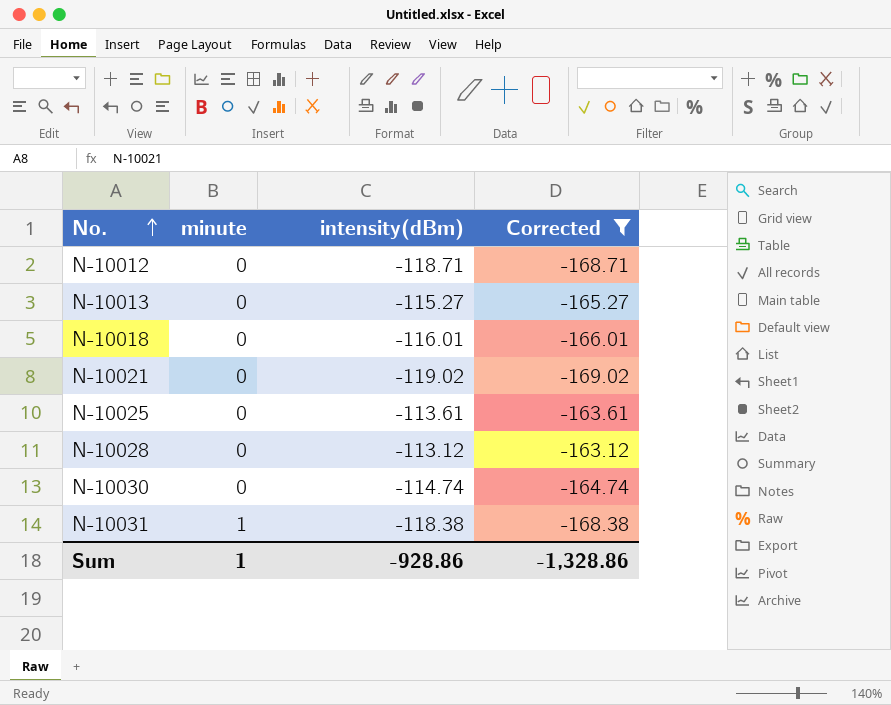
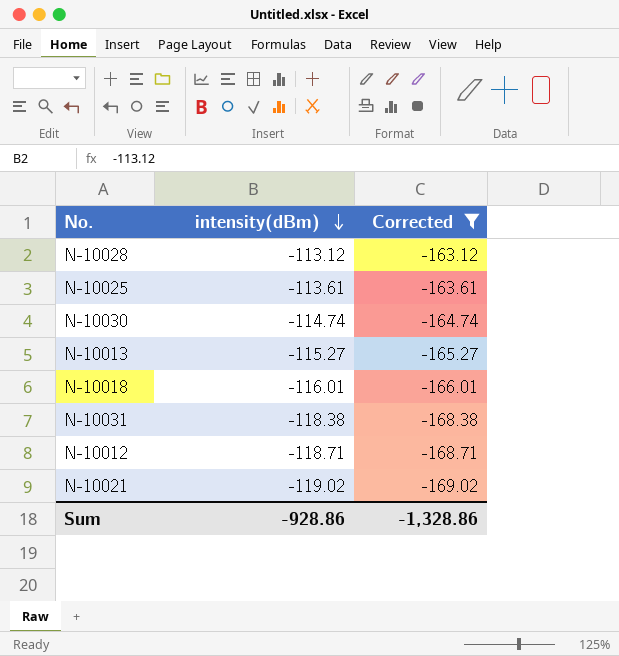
row order: No. ascending -> intensity(dBm) descending
column minute | position: 2 -> none

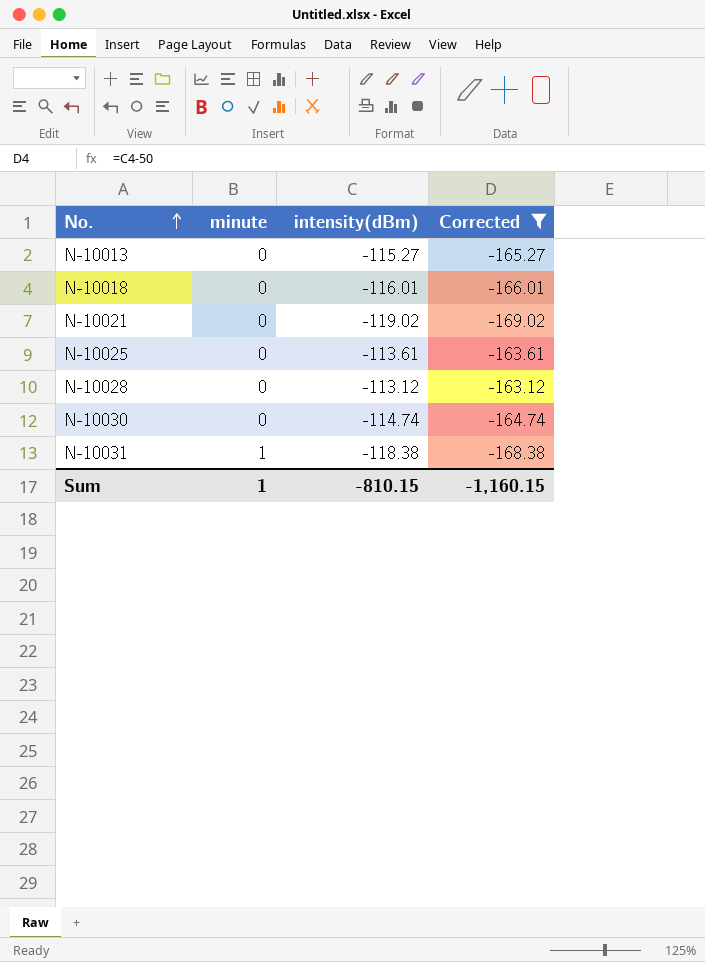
row order: intensity(dBm) descending -> No. ascending
column minute | position: none -> 2
row N-10012: -118.71 | -168.71 -> none
Sum | intensity(dBm): -928.86 -> -810.15
Sum | Corrected: -1,328.86 -> -1,160.15

